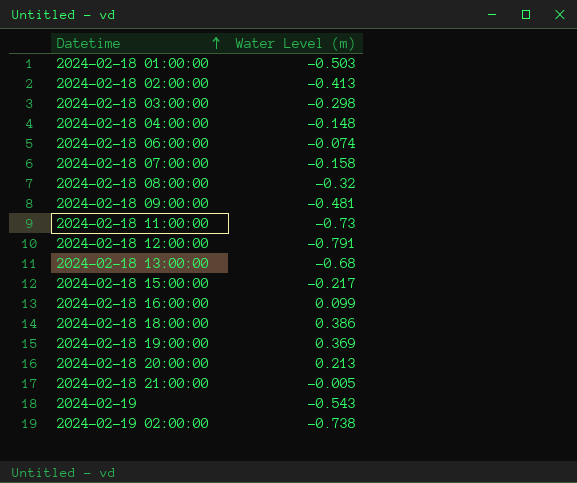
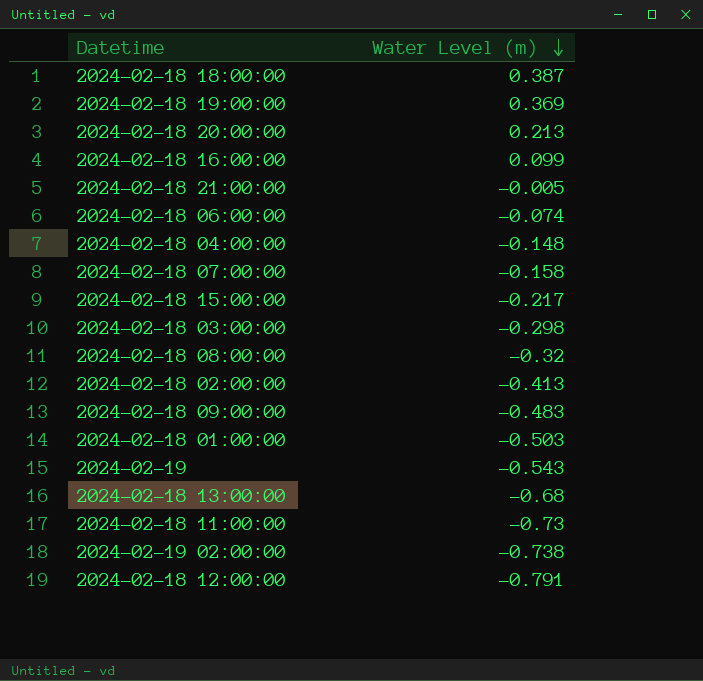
row order: Datetime ascending -> Water Level (m) descending
2024-02-18 18:00:00 | Water Level (m): 0.386 -> 0.387
2024-02-18 09:00:00 | Water Level (m): -0.481 -> -0.483

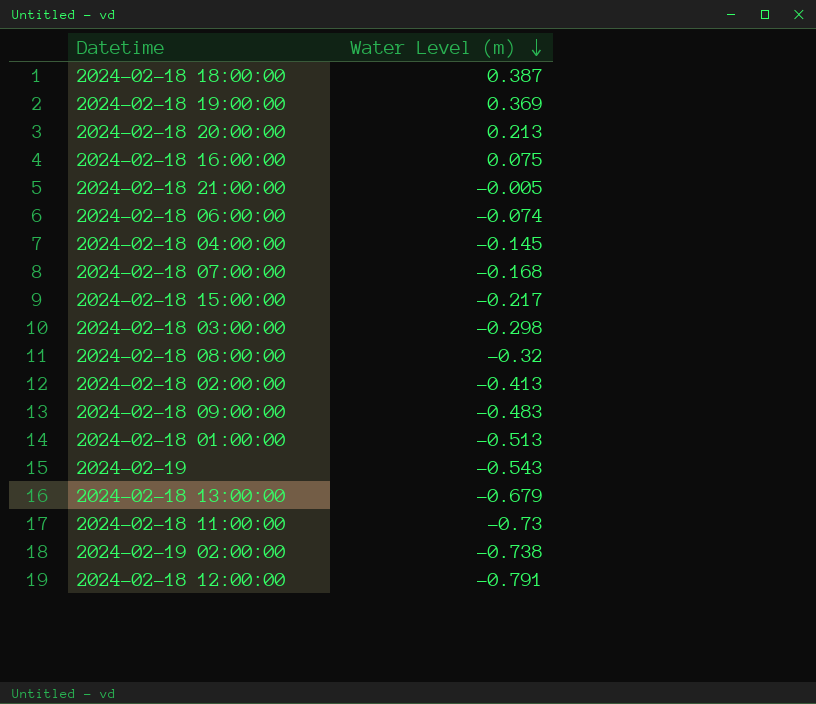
2024-02-18 16:00:00 | Water Level (m): 0.099 -> 0.075
2024-02-18 04:00:00 | Water Level (m): -0.148 -> -0.145
2024-02-18 07:00:00 | Water Level (m): -0.158 -> -0.168
2024-02-18 01:00:00 | Water Level (m): -0.503 -> -0.513
2024-02-18 13:00:00 | Water Level (m): -0.68 -> -0.679

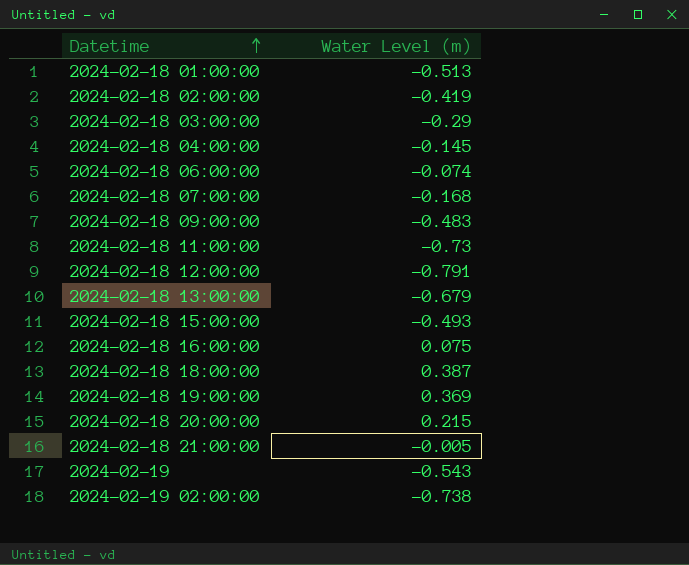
row order: Water Level (m) descending -> Datetime ascending
row 2024-02-18 08:00:00: -0.32 -> none
2024-02-18 02:00:00 | Water Level (m): -0.413 -> -0.419
2024-02-18 03:00:00 | Water Level (m): -0.298 -> -0.29
2024-02-18 15:00:00 | Water Level (m): -0.217 -> -0.493
2024-02-18 20:00:00 | Water Level (m): 0.213 -> 0.215

